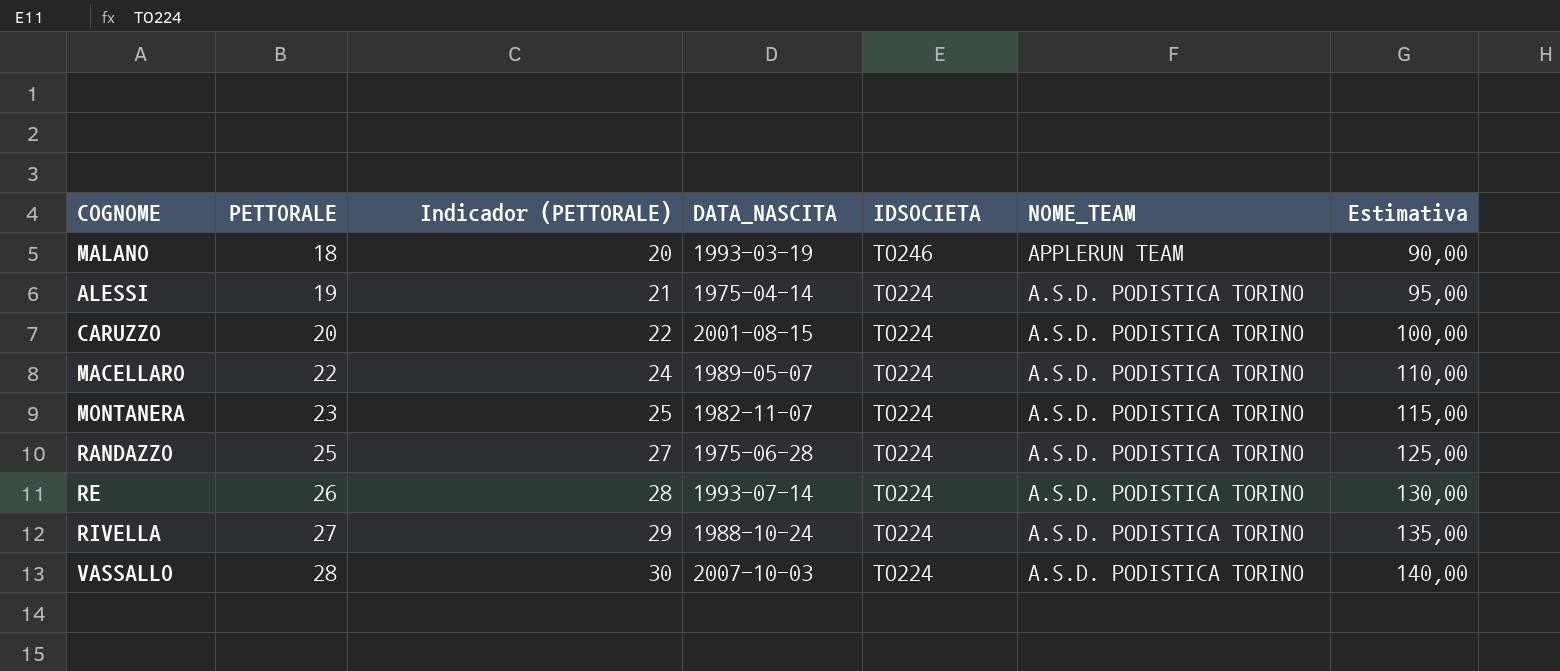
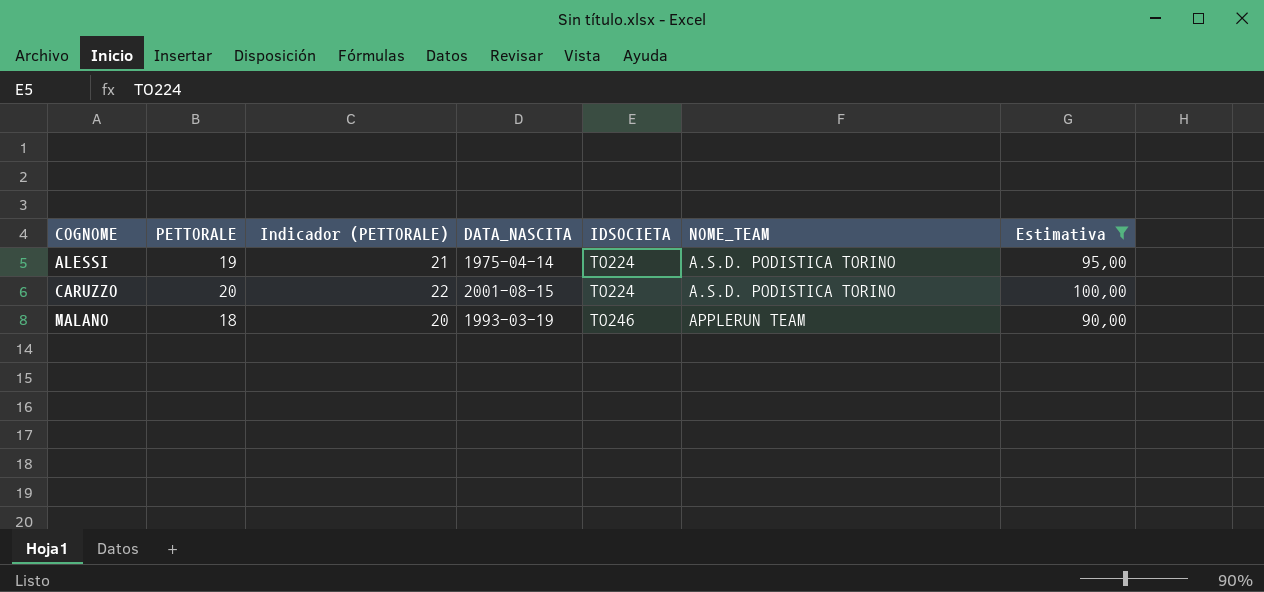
filter: none -> Estimativa <= 100,00
row order: PETTORALE ascending -> COGNOME ascending

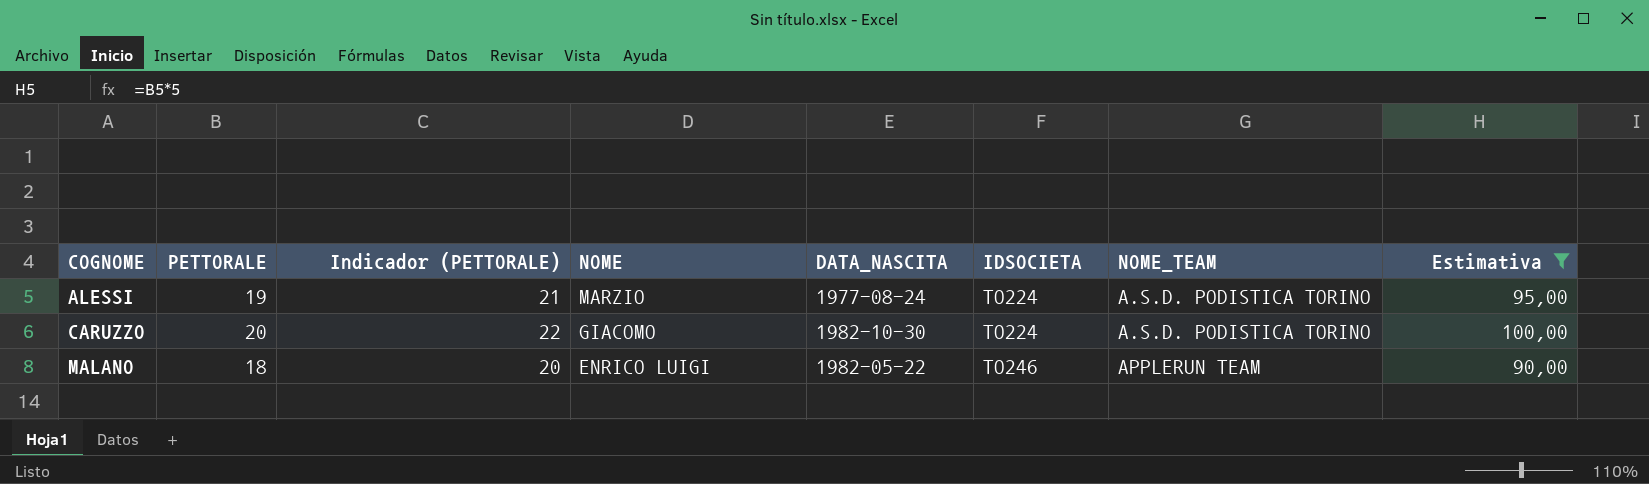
column NOME | position: none -> 4
ALESSI | DATA_NASCITA: 1975-04-14 -> 1977-08-24
CARUZZO | DATA_NASCITA: 2001-08-15 -> 1982-10-30
MALANO | DATA_NASCITA: 1993-03-19 -> 1982-05-22

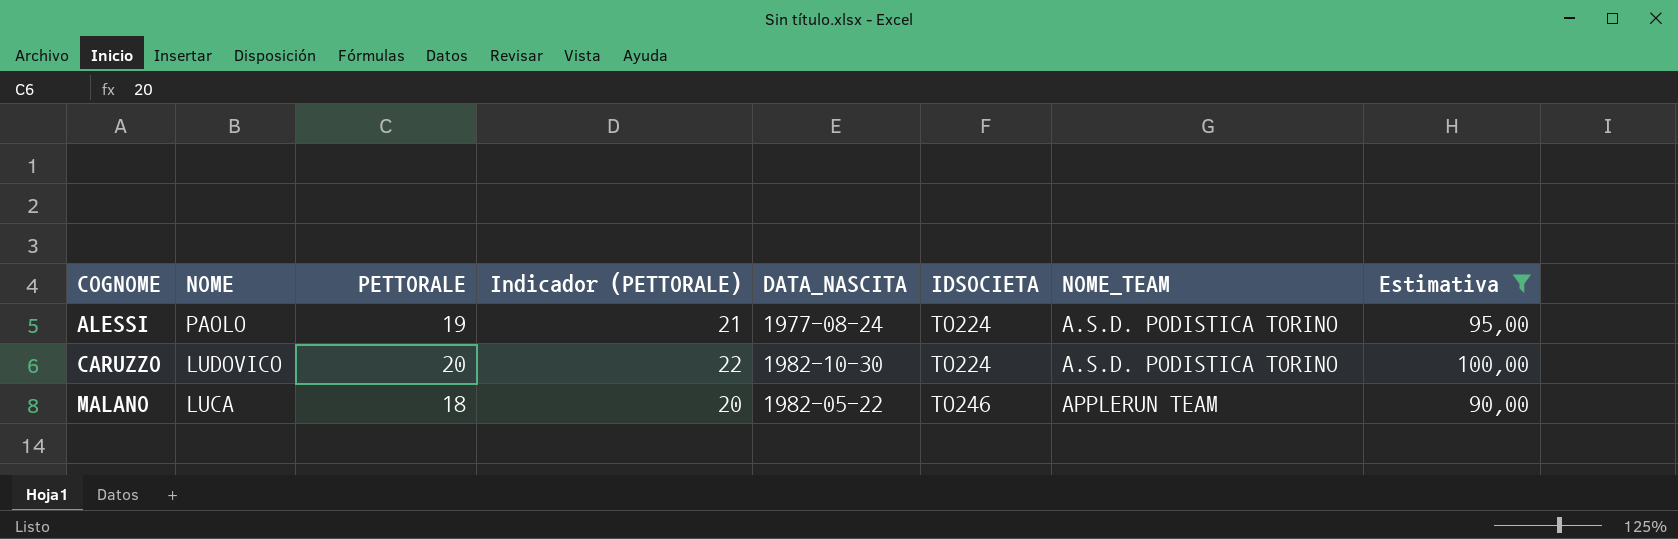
column NOME | position: 4 -> 2
ALESSI | NOME: MARZIO -> PAOLO
CARUZZO | NOME: GIACOMO -> LUDOVICO
MALANO | NOME: ENRICO LUIGI -> LUCA

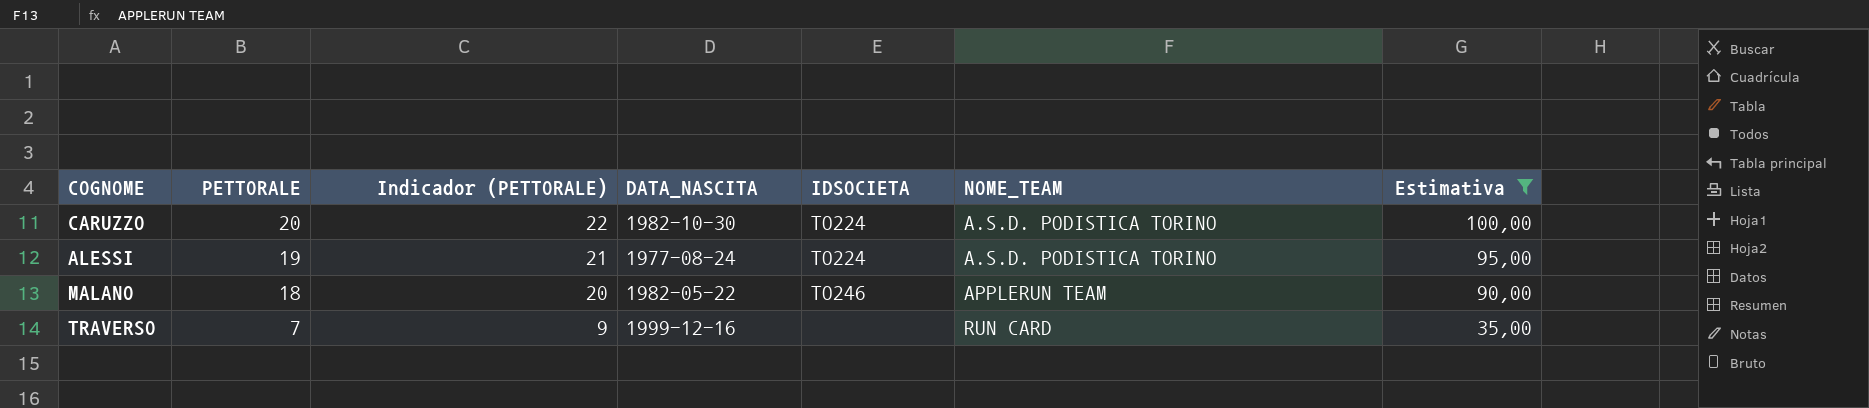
row order: COGNOME ascending -> PETTORALE descending
column NOME | position: 2 -> none
row TRAVERSO: none -> 7 | 9 | 1999-12-16 | none | RUN CARD | 35,00

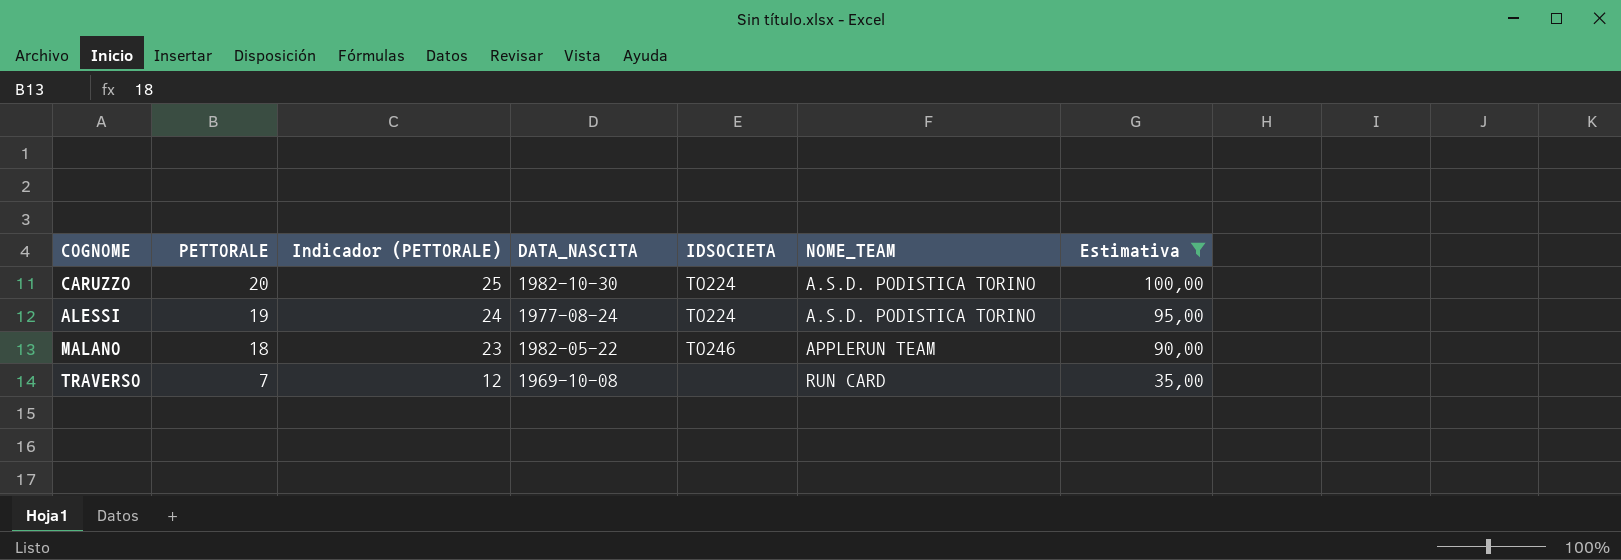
column Indicador (PETTORALE) | formula: [PETTORALE] + 2 -> [PETTORALE] + 5
TRAVERSO | DATA_NASCITA: 1999-12-16 -> 1969-10-08

